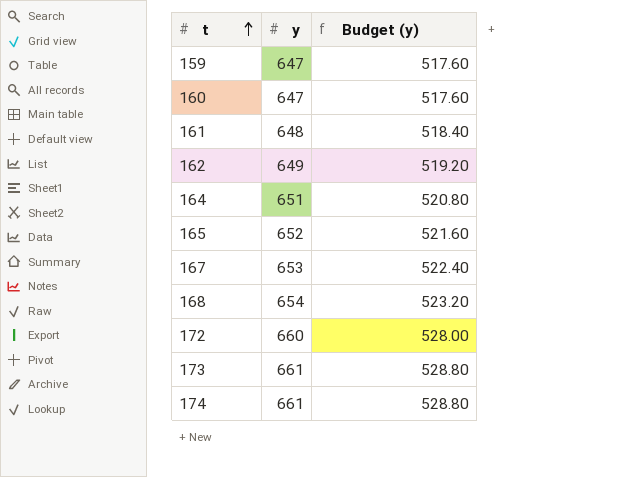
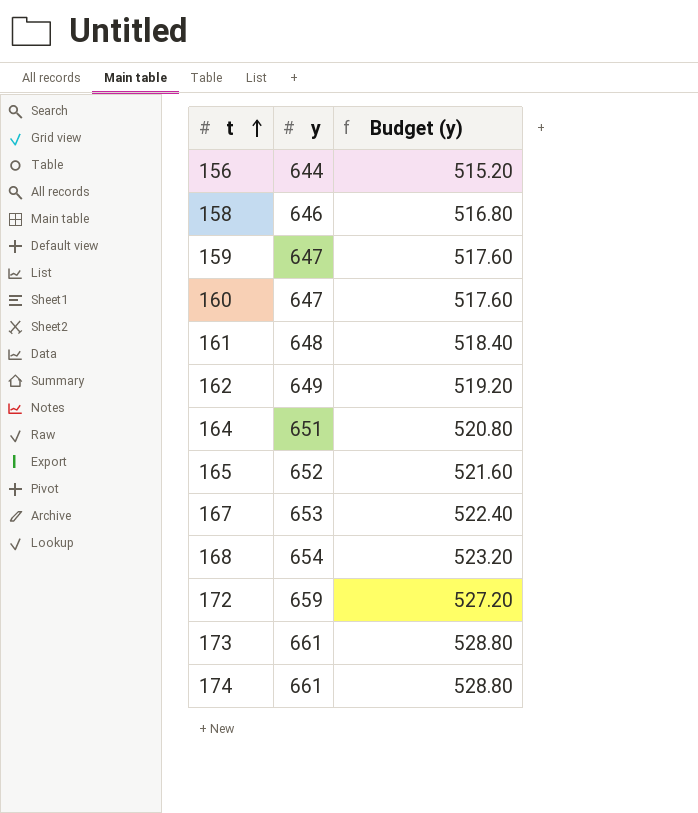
row 156: none -> 644 | 515.20
row 158: none -> 646 | 516.80
172 | y: 660 -> 659
172 | Budget (y): 528.00 -> 527.20

